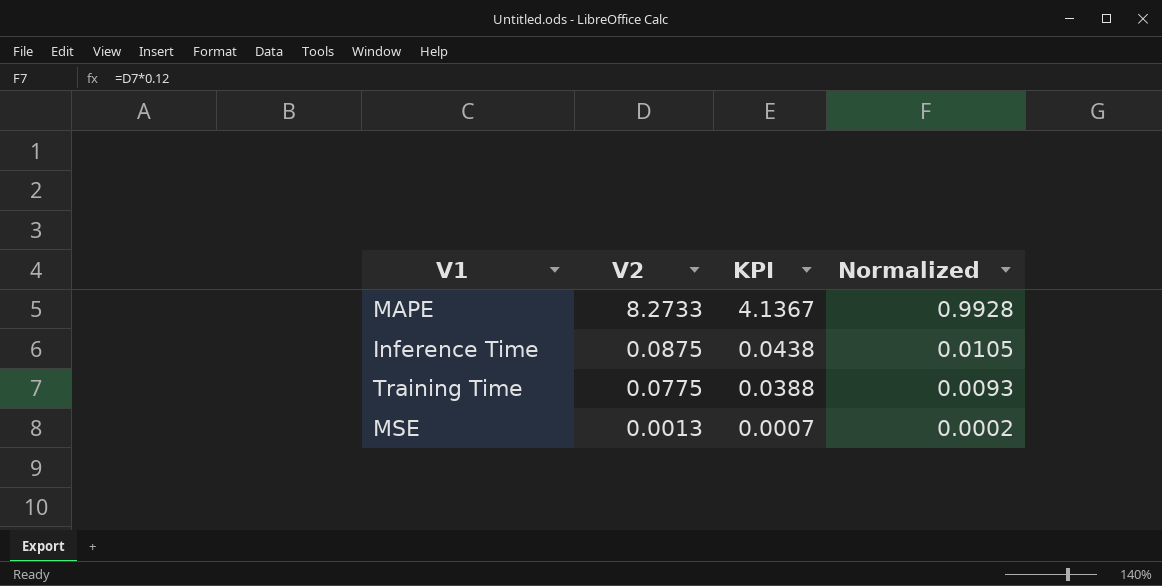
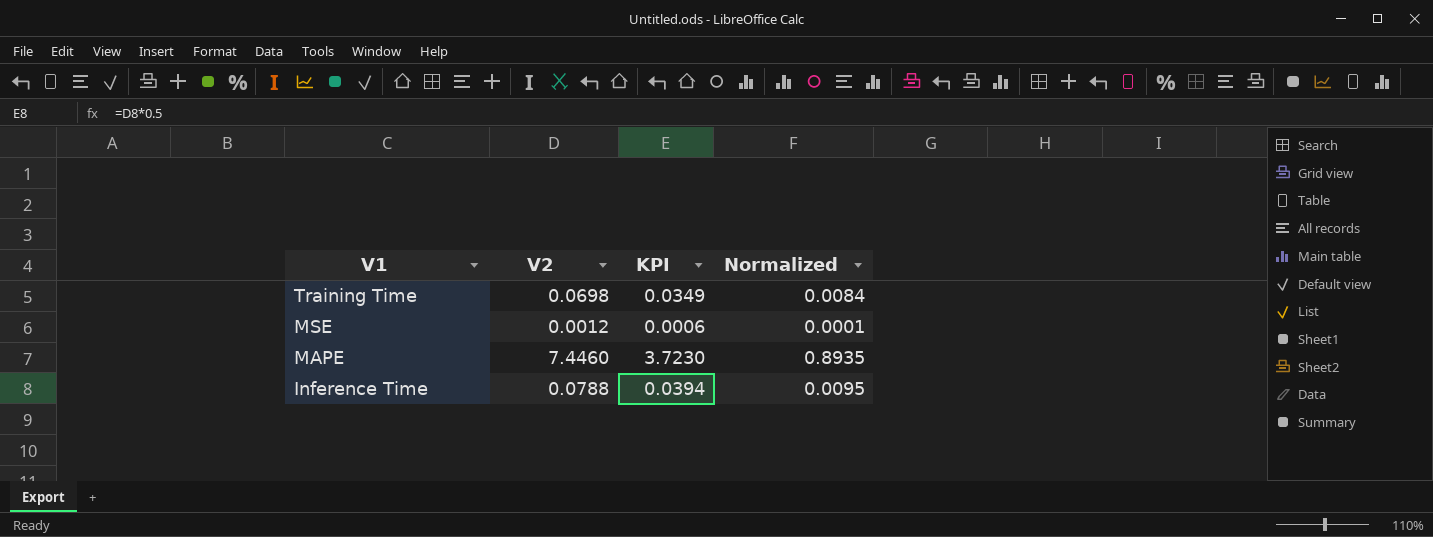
row order: V2 descending -> V1 descending
Training Time | V2: 0.0775 -> 0.0698
Training Time | KPI: 0.0388 -> 0.0349
Training Time | Normalized: 0.0093 -> 0.0084
MSE | V2: 0.0013 -> 0.0012
MSE | KPI: 0.0007 -> 0.0006
MSE | Normalized: 0.0002 -> 0.0001
MAPE | V2: 8.2733 -> 7.4460
MAPE | KPI: 4.1367 -> 3.7230
MAPE | Normalized: 0.9928 -> 0.8935
Inference Time | V2: 0.0875 -> 0.0788
Inference Time | KPI: 0.0438 -> 0.0394
Inference Time | Normalized: 0.0105 -> 0.0095

